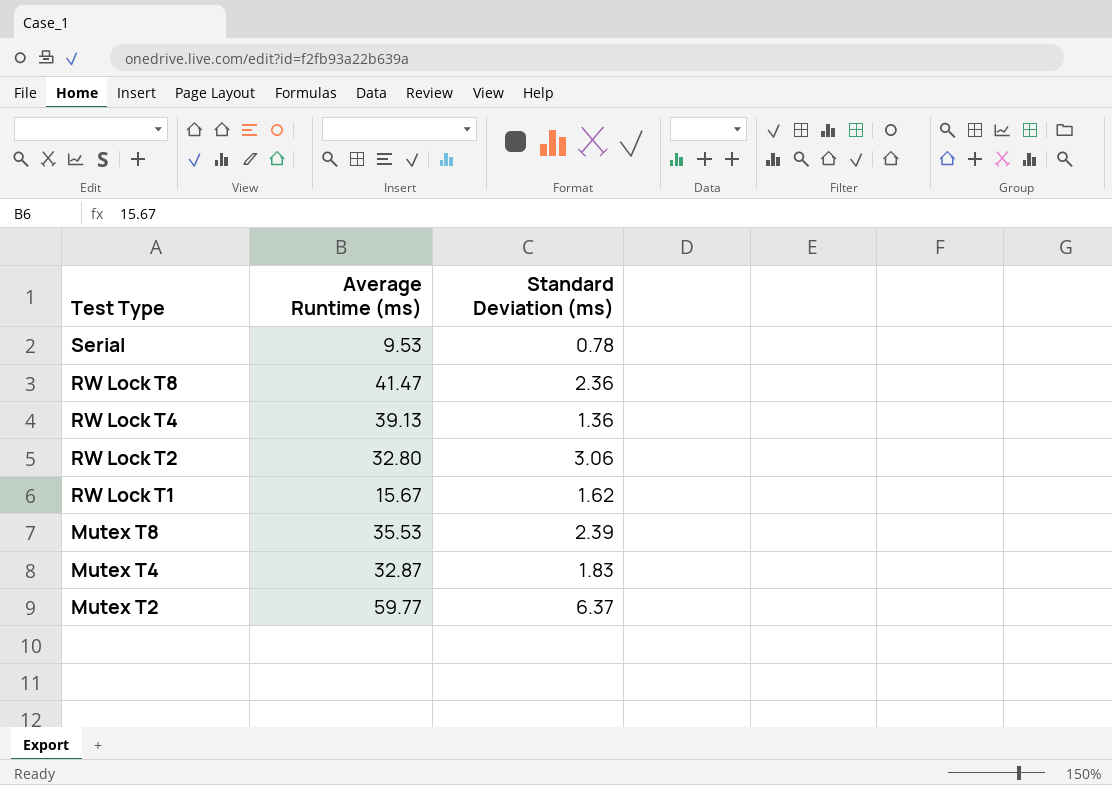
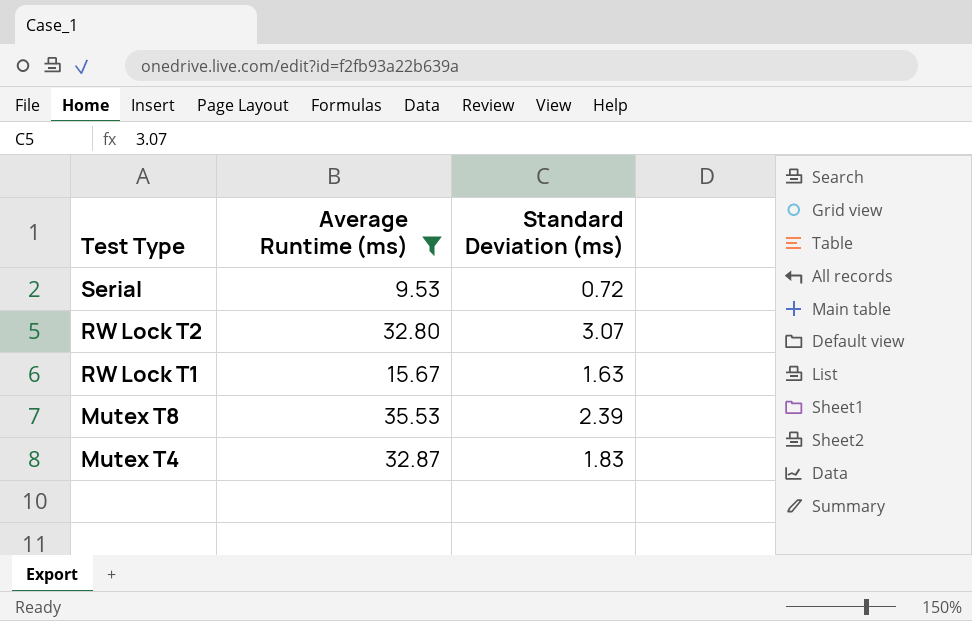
filter: none -> Average Runtime (ms) <= 35.53
Serial | Standard Deviation (ms): 0.78 -> 0.72
RW Lock T2 | Standard Deviation (ms): 3.06 -> 3.07
RW Lock T1 | Standard Deviation (ms): 1.62 -> 1.63

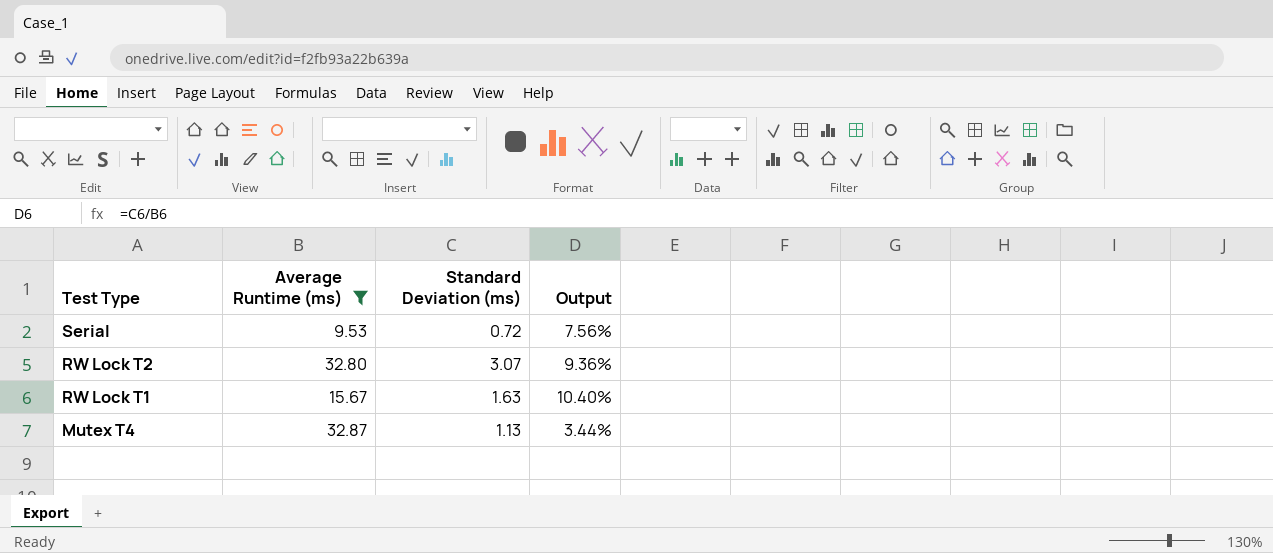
column Output | formula: none -> [Standard Deviation (ms)] / [Average Runtime (ms)]
row Mutex T8: 35.53 | 2.39 -> none
Mutex T4 | Standard Deviation (ms): 1.83 -> 1.13

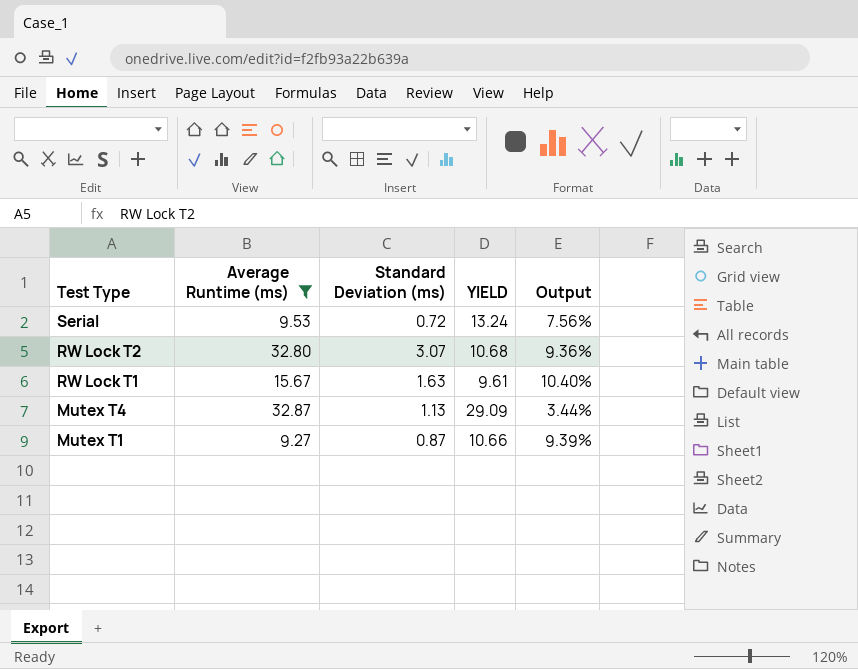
column YIELD | formula: none -> [Average Runtime (ms)] / [Standard Deviation (ms)]
row Mutex T1: none -> 9.27 | 0.87 | 10.66 | 9.39%

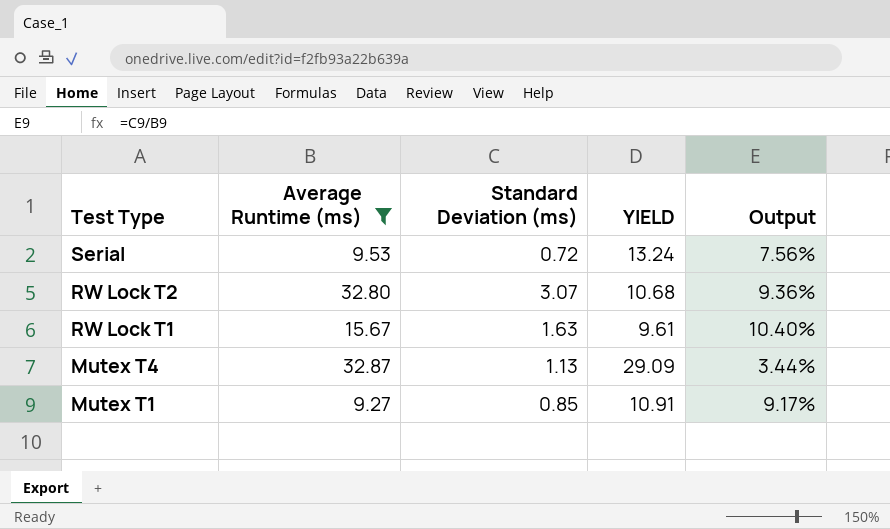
Mutex T1 | Standard Deviation (ms): 0.87 -> 0.85
Mutex T1 | YIELD: 10.66 -> 10.91
Mutex T1 | Output: 9.39% -> 9.17%

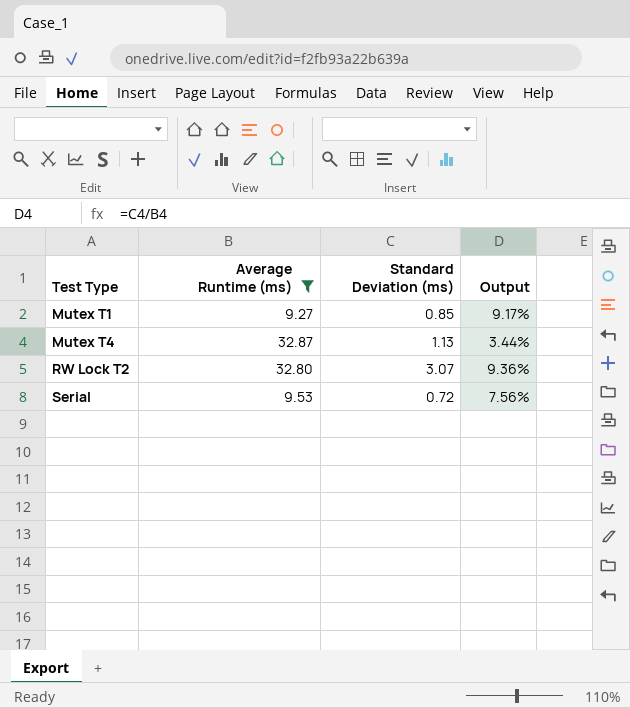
row order: Test Type descending -> Test Type ascending
column YIELD | formula: [Average Runtime (ms)] / [Standard Deviation (ms)] -> none
row RW Lock T1: 15.67 | 1.63 | 9.61 | 10.40% -> none

